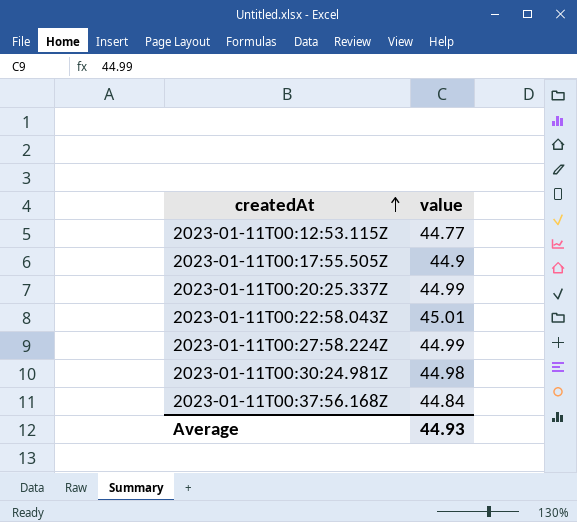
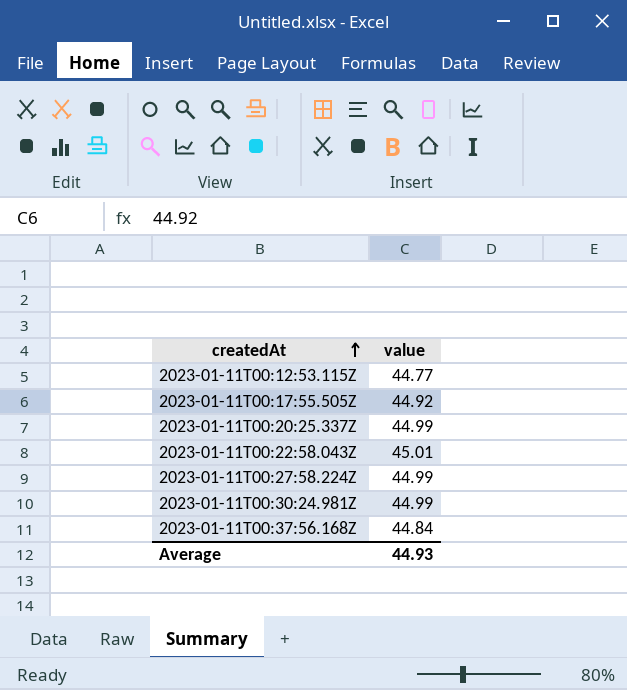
2023-01-11T00:17:55.505Z | value: 44.9 -> 44.92
2023-01-11T00:30:24.981Z | value: 44.98 -> 44.99

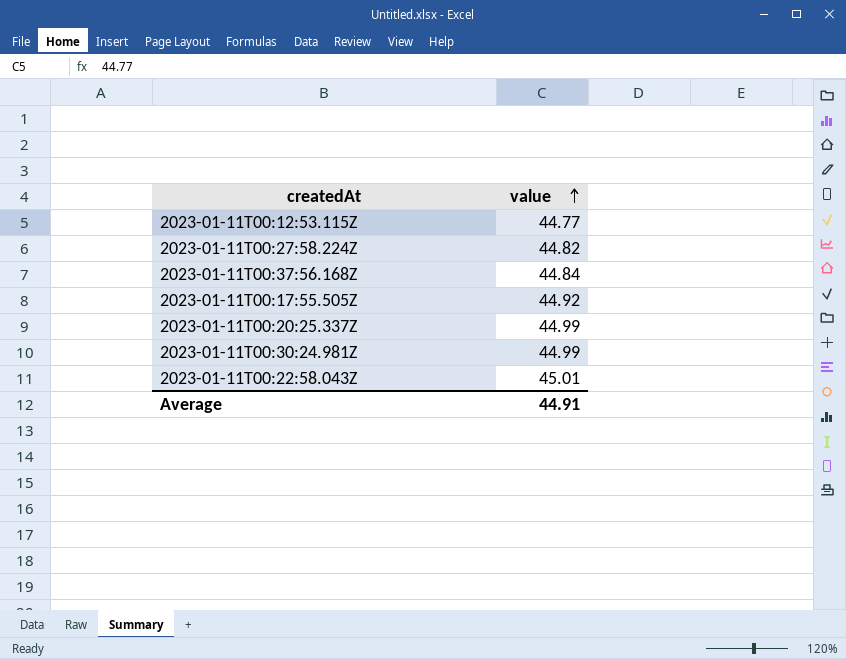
row order: createdAt ascending -> value ascending
2023-01-11T00:27:58.224Z | value: 44.99 -> 44.82
Average | value: 44.93 -> 44.91

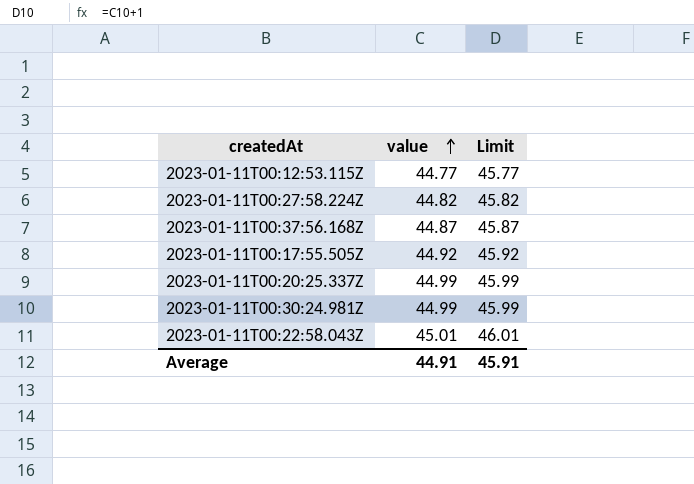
column Limit | formula: none -> [value] + 1
2023-01-11T00:37:56.168Z | value: 44.84 -> 44.87

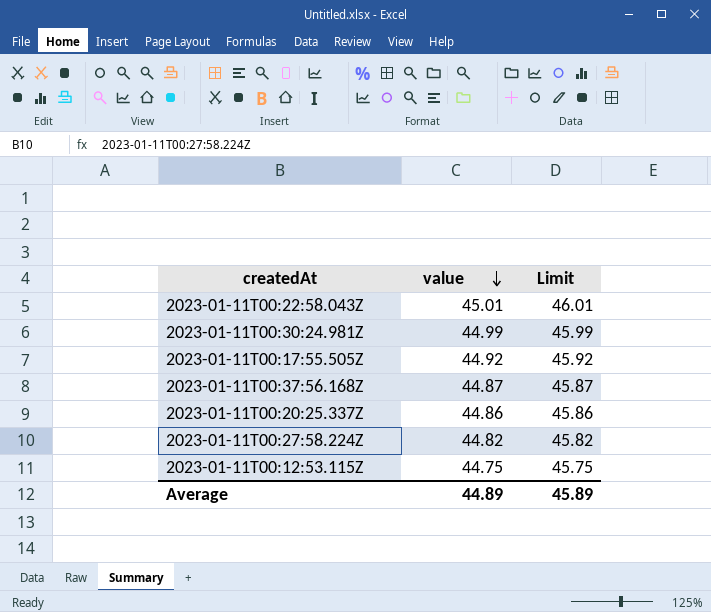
row order: value ascending -> value descending
2023-01-11T00:20:25.337Z | value: 44.99 -> 44.86
2023-01-11T00:20:25.337Z | Limit: 45.99 -> 45.86
2023-01-11T00:12:53.115Z | value: 44.77 -> 44.75
2023-01-11T00:12:53.115Z | Limit: 45.77 -> 45.75
Average | value: 44.91 -> 44.89
Average | Limit: 45.91 -> 45.89

